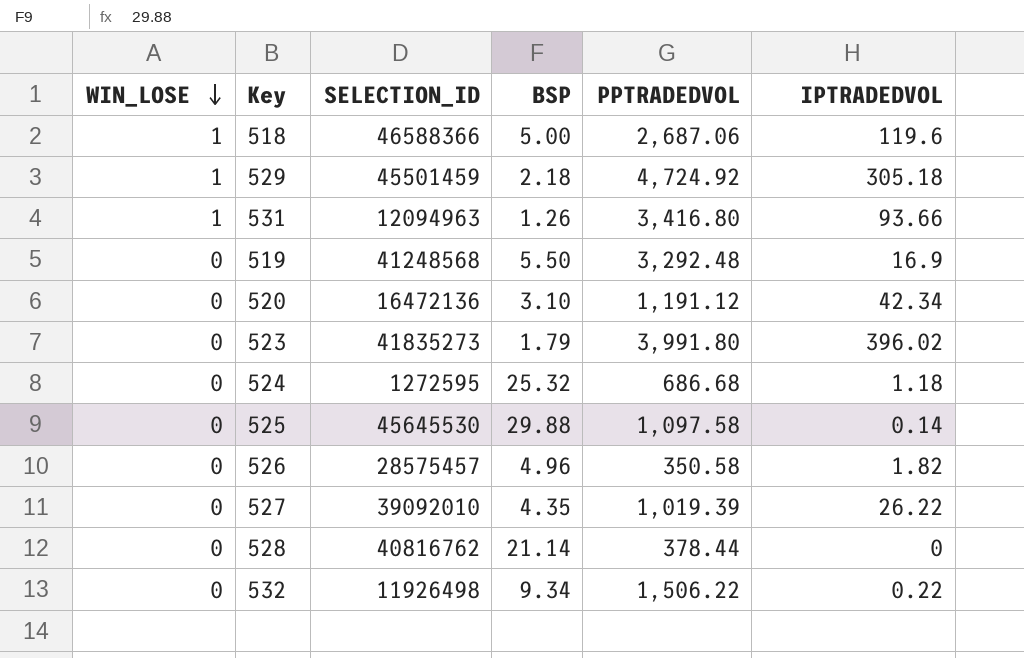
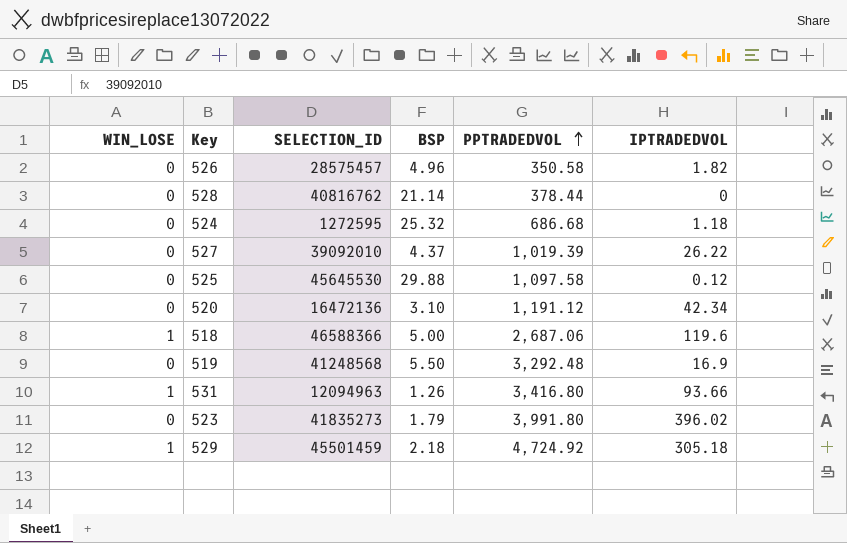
row order: WIN_LOSE descending -> PPTRADEDVOL ascending
row 532: 0 | 11926498 | 9.34 | 1,506.22 | 0.22 -> none
527 | BSP: 4.35 -> 4.37
525 | IPTRADEDVOL: 0.14 -> 0.12

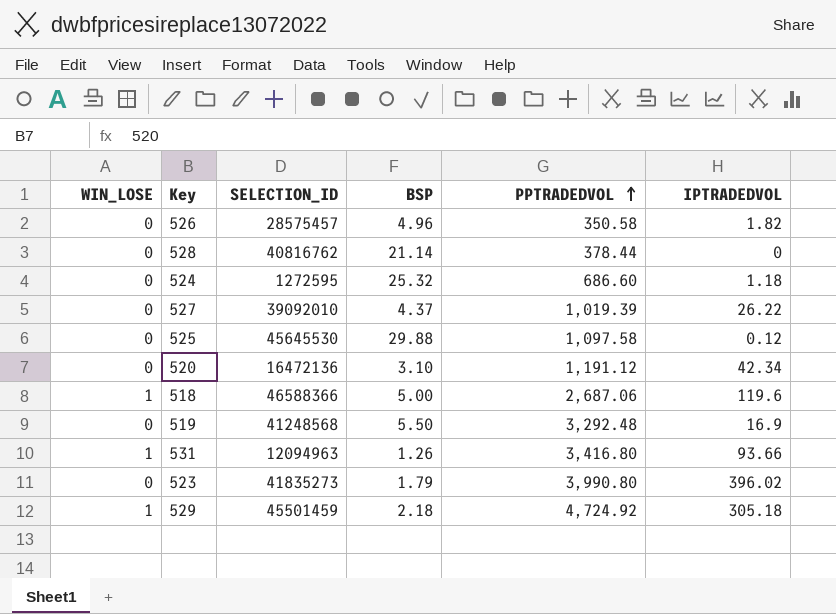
524 | PPTRADEDVOL: 686.68 -> 686.60
523 | PPTRADEDVOL: 3,991.80 -> 3,990.80

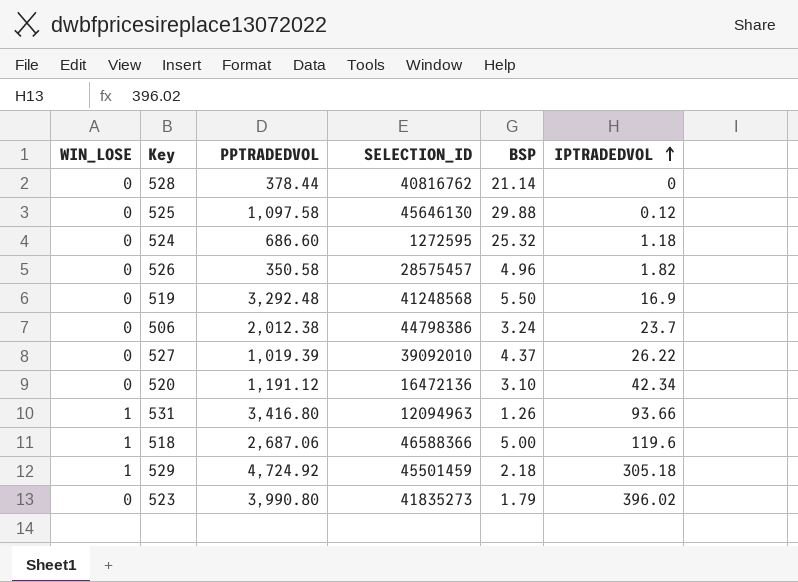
row order: PPTRADEDVOL ascending -> IPTRADEDVOL ascending
column PPTRADEDVOL | position: 5 -> 3
525 | SELECTION_ID: 45645530 -> 45646130
row 506: none -> 0 | 2,012.38 | 44798386 | 3.24 | 23.7

